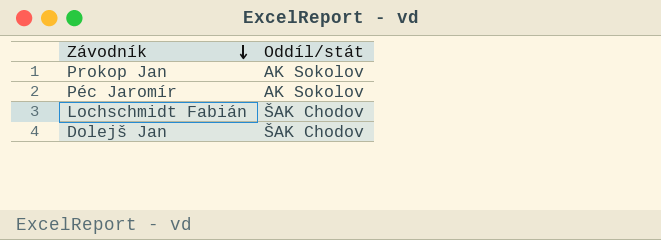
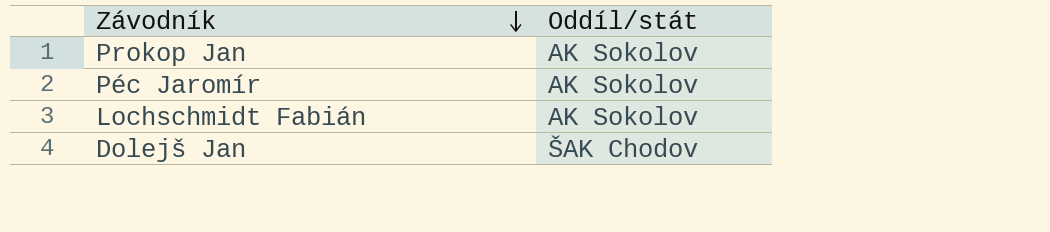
Lochschmidt Fabián | Oddíl/stát: ŠAK Chodov -> AK Sokolov

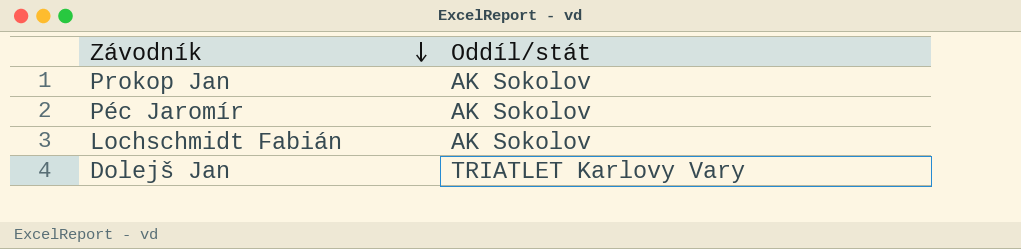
Dolejš Jan | Oddíl/stát: ŠAK Chodov -> TRIATLET Karlovy Vary

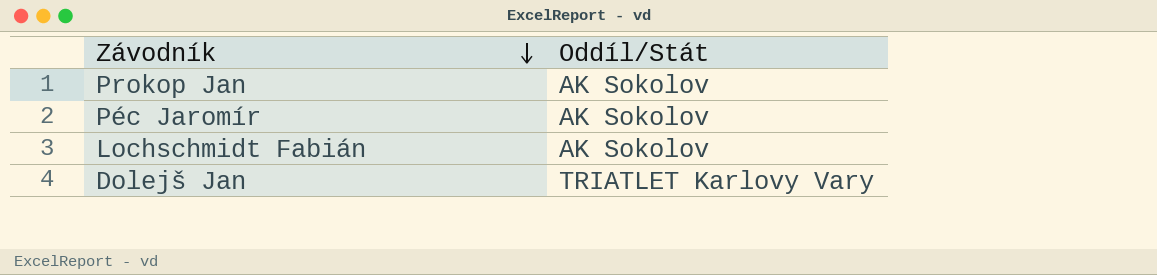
column name: Oddíl/stát -> Oddíl/Stát

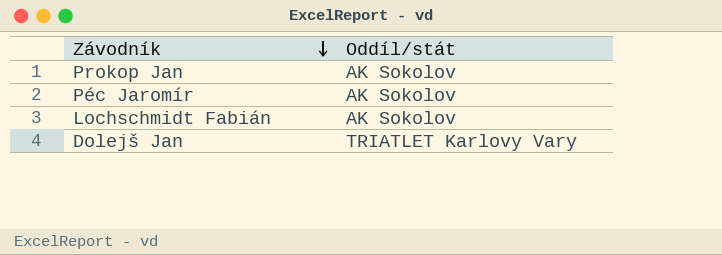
column name: Oddíl/Stát -> Oddíl/stát

